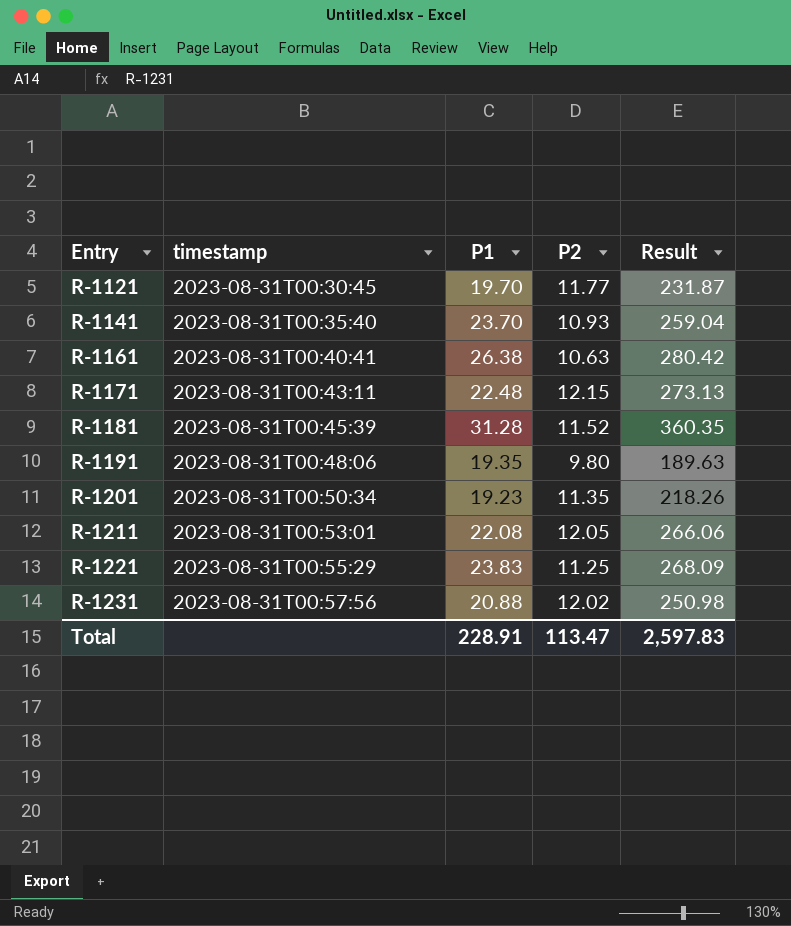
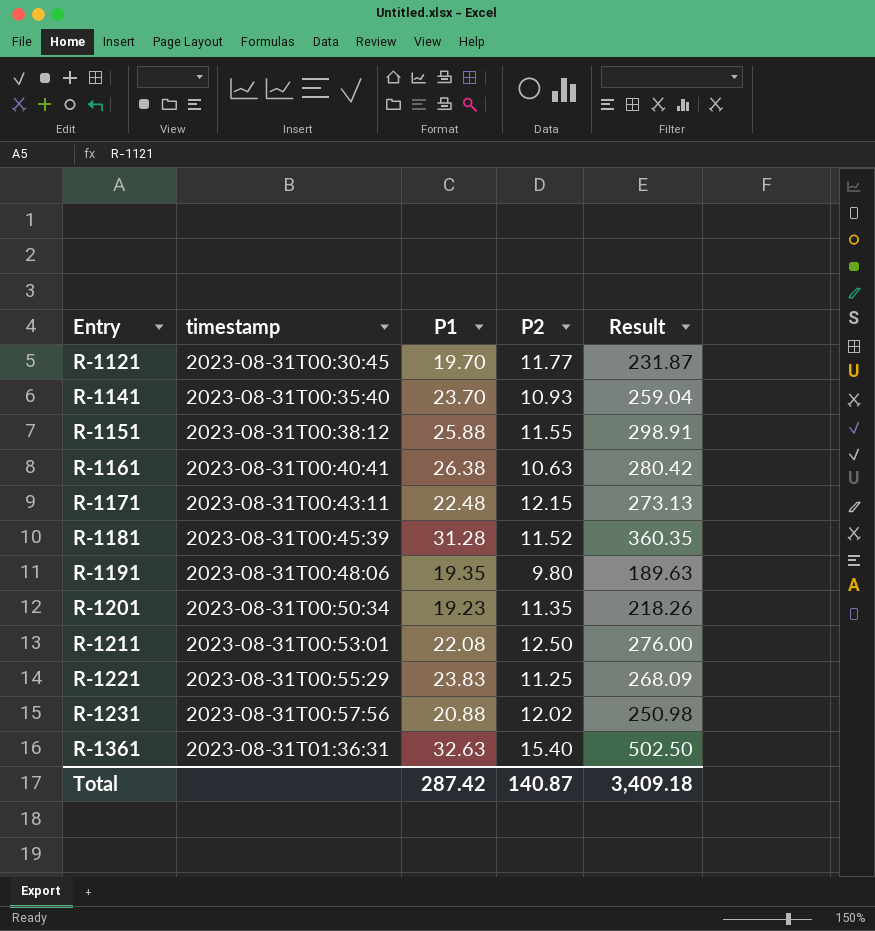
row R-1151: none -> 2023-08-31T00:38:12 | 25.88 | 11.55 | 298.91
R-1211 | P2: 12.05 -> 12.50
R-1211 | Result: 266.06 -> 276.00
row R-1361: none -> 2023-08-31T01:36:31 | 32.63 | 15.40 | 502.50
Total | P1: 228.91 -> 287.42
Total | P2: 113.47 -> 140.87
Total | Result: 2,597.83 -> 3,409.18

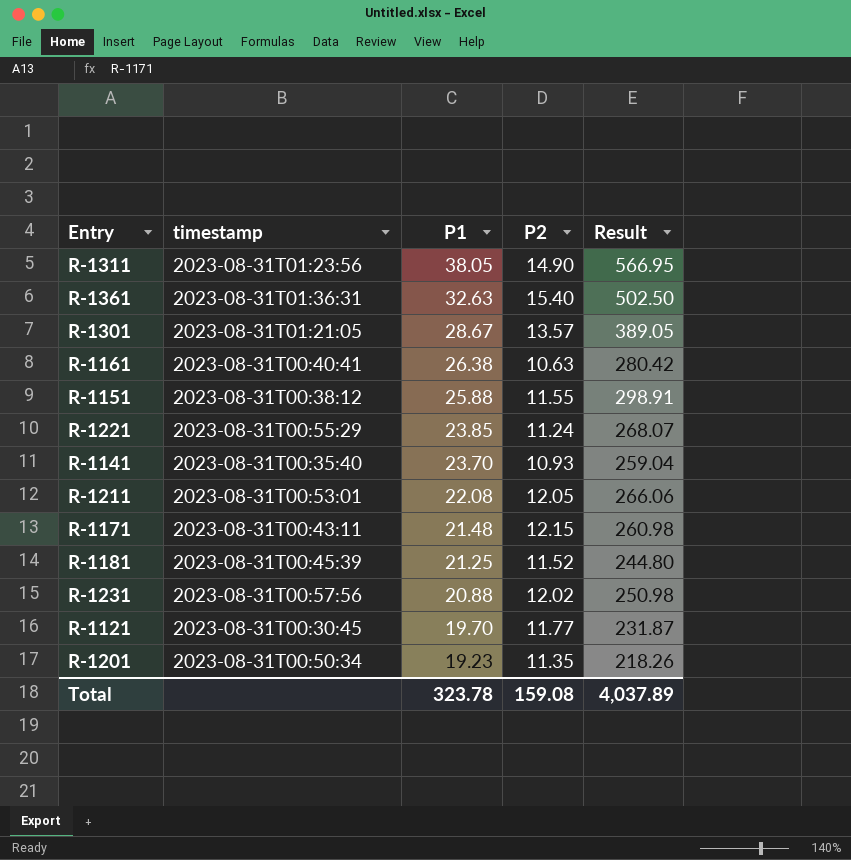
row order: Entry ascending -> P1 descending
row R-1191: 2023-08-31T00:48:06 | 19.35 | 9.80 | 189.63 -> none
row R-1311: none -> 2023-08-31T01:23:56 | 38.05 | 14.90 | 566.95
row R-1301: none -> 2023-08-31T01:21:05 | 28.67 | 13.57 | 389.05
R-1221 | P1: 23.83 -> 23.85
R-1221 | P2: 11.25 -> 11.24
R-1221 | Result: 268.09 -> 268.07
R-1211 | P2: 12.50 -> 12.05
R-1211 | Result: 276.00 -> 266.06
R-1171 | P1: 22.48 -> 21.48
R-1171 | Result: 273.13 -> 260.98
R-1181 | P1: 31.28 -> 21.25
R-1181 | Result: 360.35 -> 244.80
Total | P1: 287.42 -> 323.78
Total | P2: 140.87 -> 159.08
Total | Result: 3,409.18 -> 4,037.89

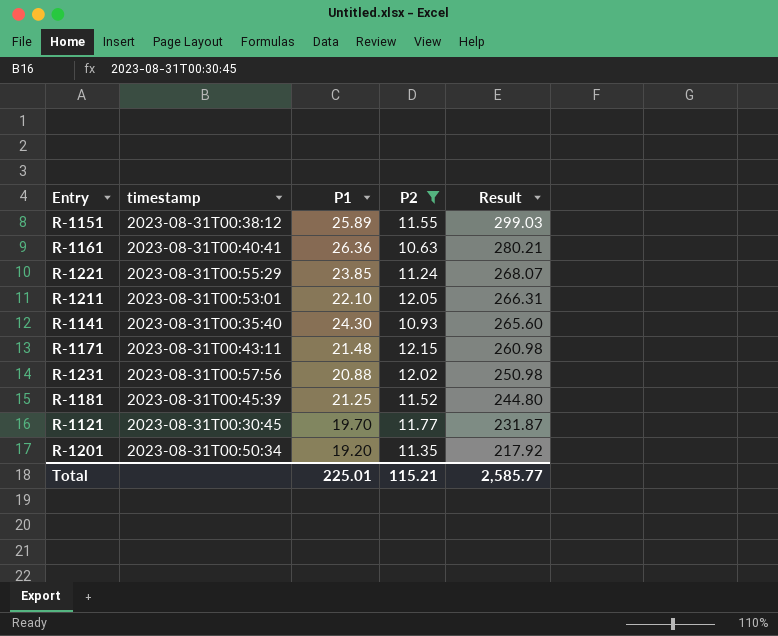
filter: none -> P2 <= 12.15
row order: P1 descending -> Result descending
R-1151 | P1: 25.88 -> 25.89
R-1151 | Result: 298.91 -> 299.03
R-1161 | P1: 26.38 -> 26.36
R-1161 | Result: 280.42 -> 280.21
R-1211 | P1: 22.08 -> 22.10
R-1211 | Result: 266.06 -> 266.31
R-1141 | P1: 23.70 -> 24.30
R-1141 | Result: 259.04 -> 265.60
R-1201 | P1: 19.23 -> 19.20
R-1201 | Result: 218.26 -> 217.92
Total | P1: 323.78 -> 225.01
Total | P2: 159.08 -> 115.21
Total | Result: 4,037.89 -> 2,585.77

